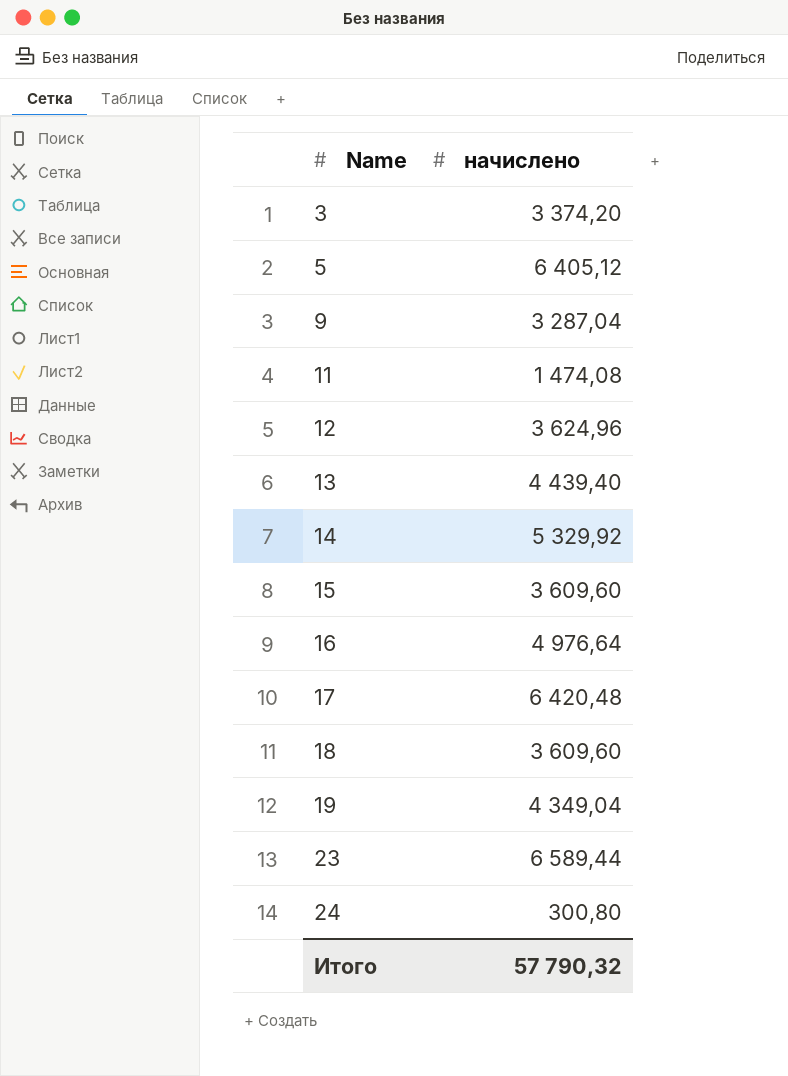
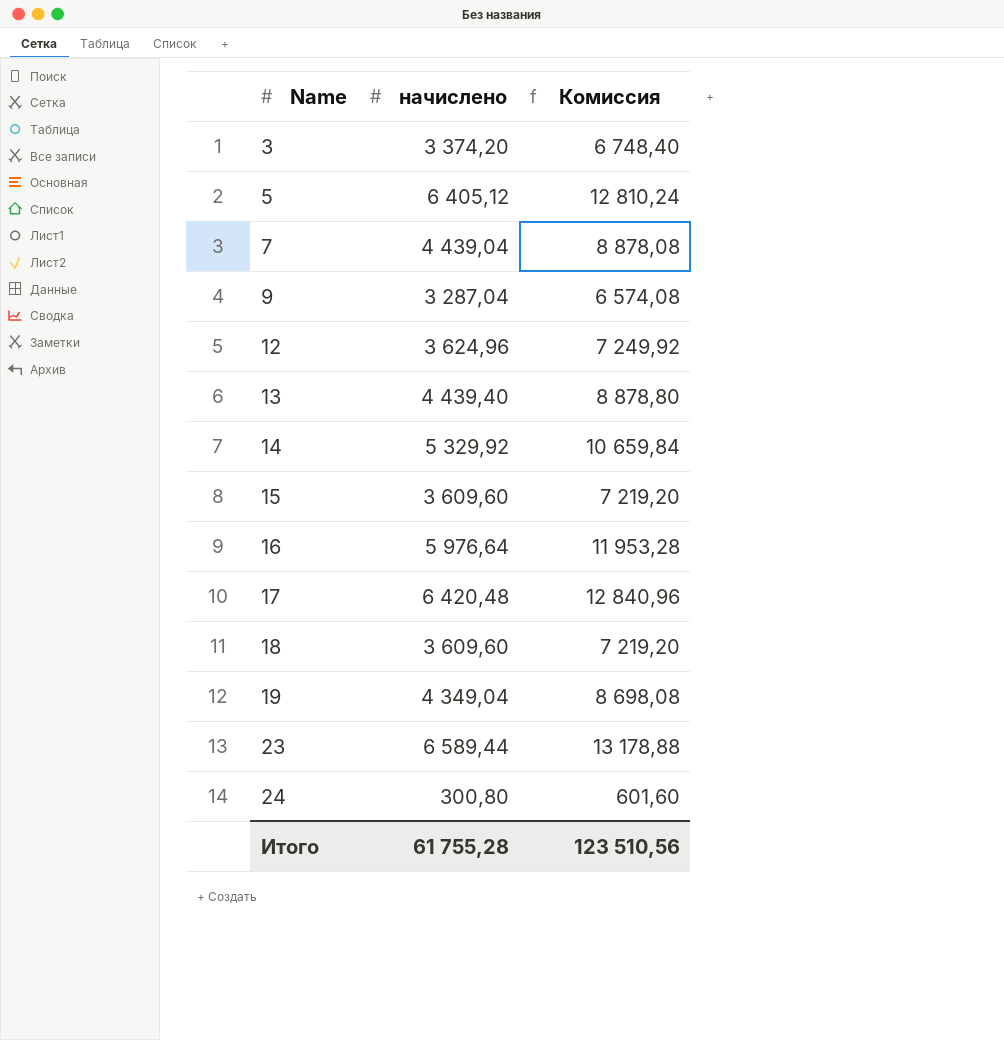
column Комиссия | formula: none -> [начислено] * 2
row 11: 1 474,08 -> none
row 7: none -> 4 439,04 | 8 878,08
16 | начислено: 4 976,64 -> 5 976,64
Итого | начислено: 57 790,32 -> 61 755,28

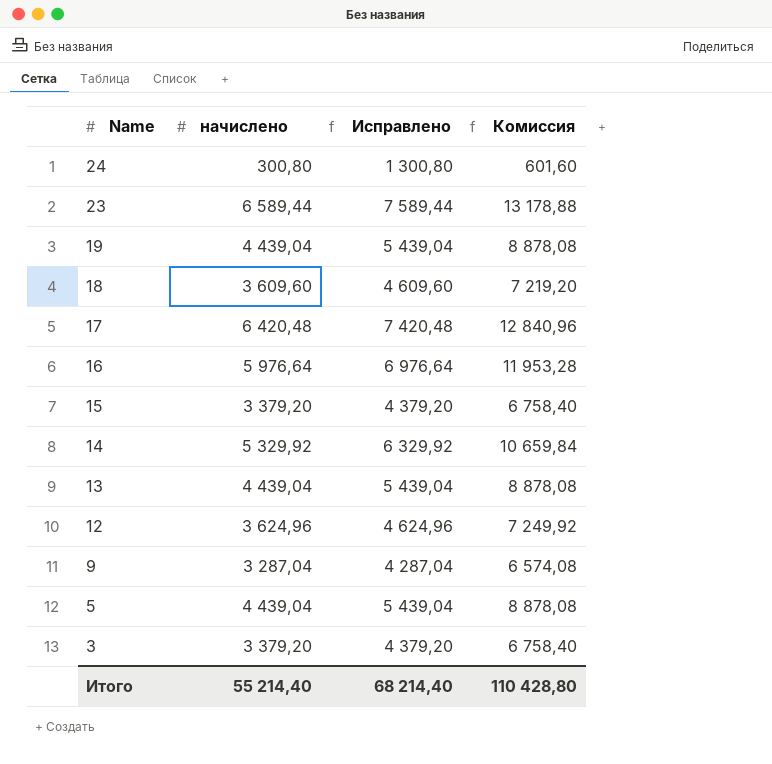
row order: Name ascending -> Name descending
column Исправлено | formula: none -> [начислено] + 1000
row 7: 4 439,04 | 8 878,08 -> none
19 | начислено: 4 349,04 -> 4 439,04
19 | Комиссия: 8 698,08 -> 8 878,08
15 | начислено: 3 609,60 -> 3 379,20
15 | Комиссия: 7 219,20 -> 6 758,40
13 | начислено: 4 439,40 -> 4 439,04
13 | Комиссия: 8 878,80 -> 8 878,08
5 | начислено: 6 405,12 -> 4 439,04
5 | Комиссия: 12 810,24 -> 8 878,08
3 | начислено: 3 374,20 -> 3 379,20
3 | Комиссия: 6 748,40 -> 6 758,40
Итого | начислено: 61 755,28 -> 55 214,40
Итого | Комиссия: 123 510,56 -> 110 428,80

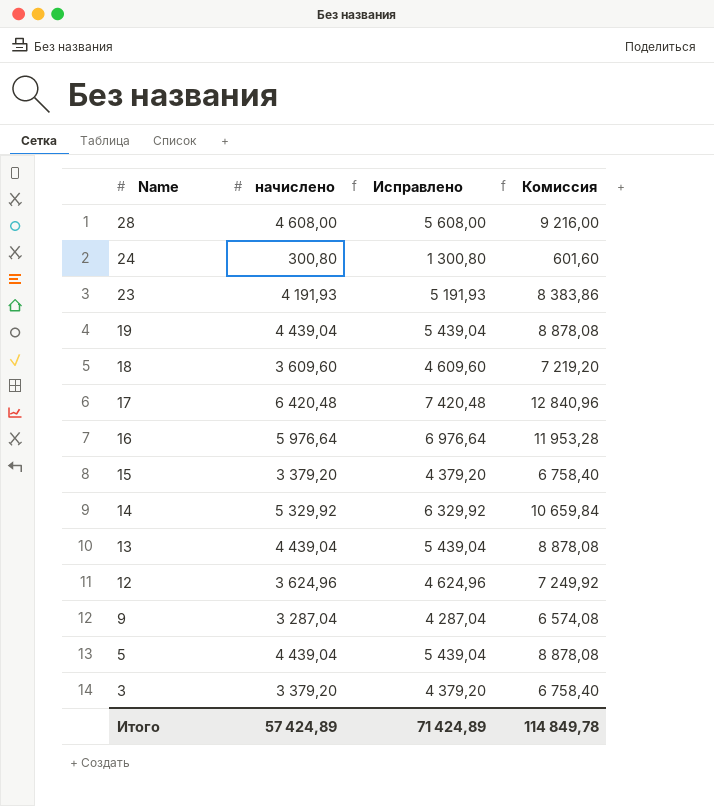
row 28: none -> 4 608,00 | 5 608,00 | 9 216,00
23 | начислено: 6 589,44 -> 4 191,93
23 | Исправлено: 7 589,44 -> 5 191,93
23 | Комиссия: 13 178,88 -> 8 383,86
Итого | начислено: 55 214,40 -> 57 424,89
Итого | Исправлено: 68 214,40 -> 71 424,89
Итого | Комиссия: 110 428,80 -> 114 849,78

